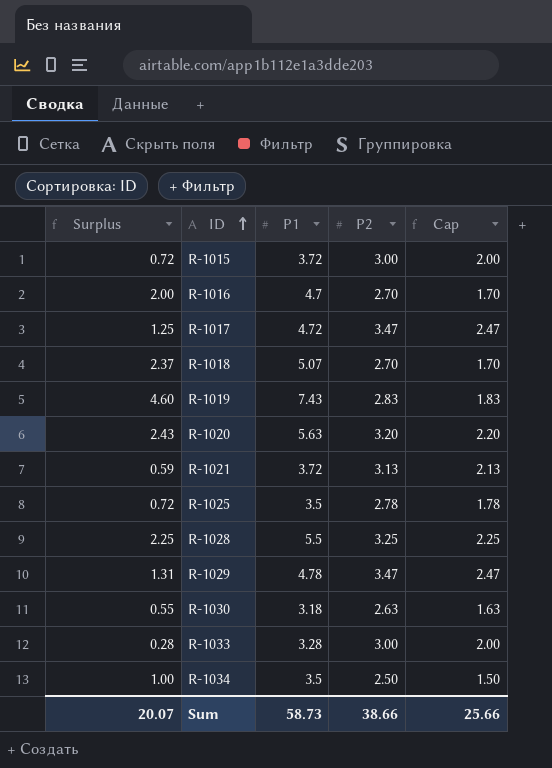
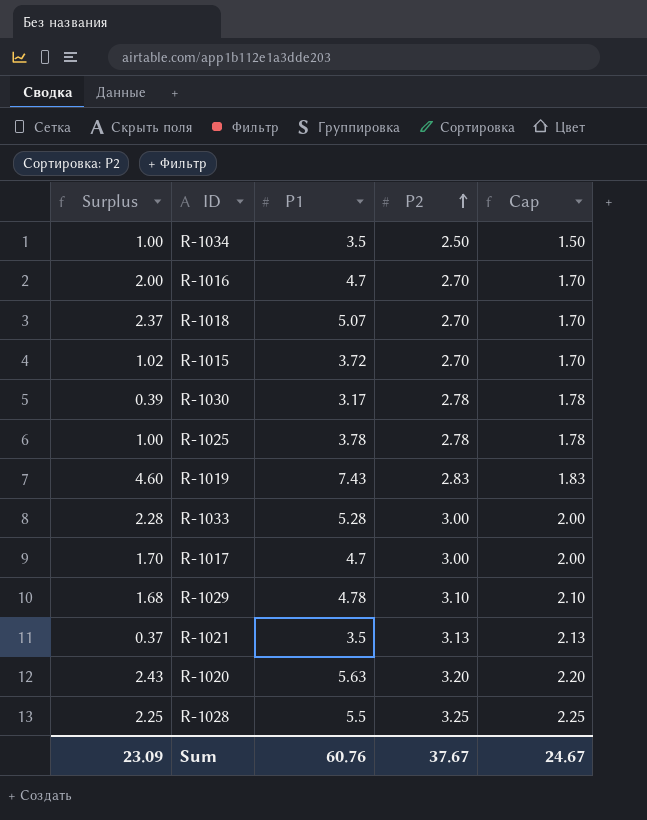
row order: ID ascending -> P2 ascending
R-1015 | Surplus: 0.72 -> 1.02
R-1015 | P2: 3.00 -> 2.70
R-1015 | Cap: 2.00 -> 1.70
R-1030 | Surplus: 0.55 -> 0.39
R-1030 | P1: 3.18 -> 3.17
R-1030 | P2: 2.63 -> 2.78
R-1030 | Cap: 1.63 -> 1.78
R-1025 | Surplus: 0.72 -> 1.00
R-1025 | P1: 3.5 -> 3.78
R-1033 | Surplus: 0.28 -> 2.28
R-1033 | P1: 3.28 -> 5.28
R-1017 | Surplus: 1.25 -> 1.70
R-1017 | P1: 4.72 -> 4.7
R-1017 | P2: 3.47 -> 3.00
R-1017 | Cap: 2.47 -> 2.00
R-1029 | Surplus: 1.31 -> 1.68
R-1029 | P2: 3.47 -> 3.10
R-1029 | Cap: 2.47 -> 2.10
R-1021 | Surplus: 0.59 -> 0.37
R-1021 | P1: 3.72 -> 3.5
Sum | Surplus: 20.07 -> 23.09
Sum | P1: 58.73 -> 60.76
Sum | P2: 38.66 -> 37.67
Sum | Cap: 25.66 -> 24.67

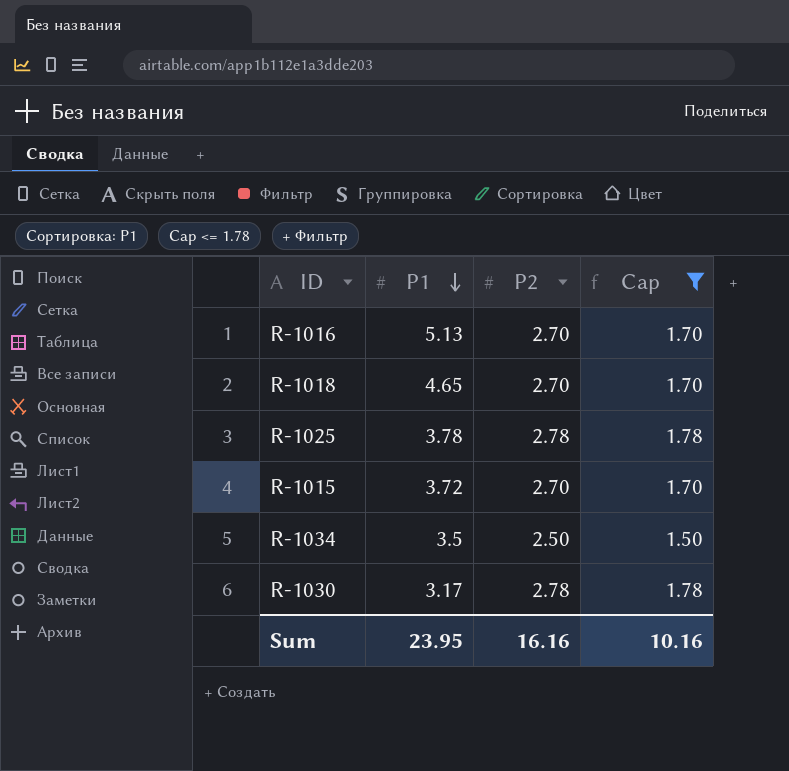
filter: none -> Cap <= 1.78
row order: P2 ascending -> P1 descending
column Surplus | formula: [P1] - [P2] -> none
R-1016 | P1: 4.7 -> 5.13
R-1018 | P1: 5.07 -> 4.65
Sum | P1: 60.76 -> 23.95
Sum | P2: 37.67 -> 16.16
Sum | Cap: 24.67 -> 10.16

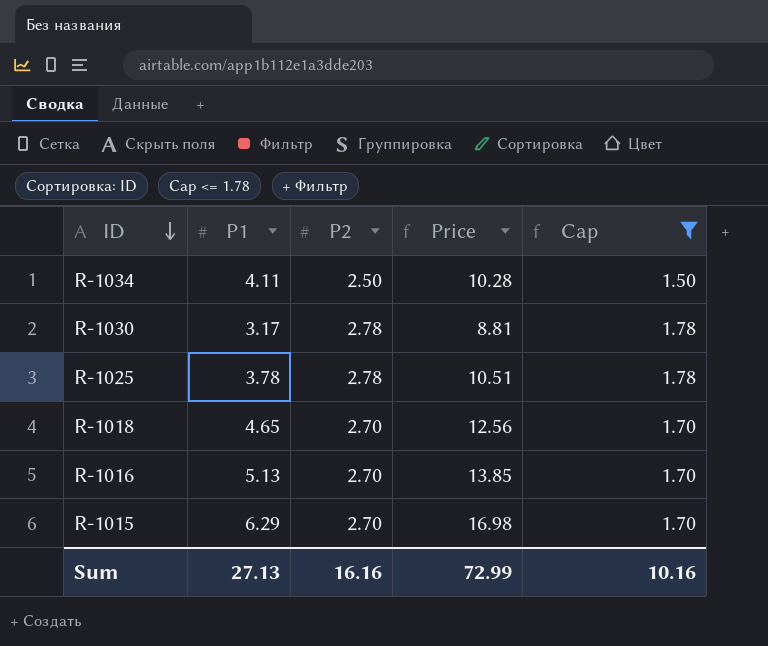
row order: P1 descending -> ID descending
column Price | formula: none -> [P1] * [P2]
R-1034 | P1: 3.5 -> 4.11
R-1015 | P1: 3.72 -> 6.29
Sum | P1: 23.95 -> 27.13

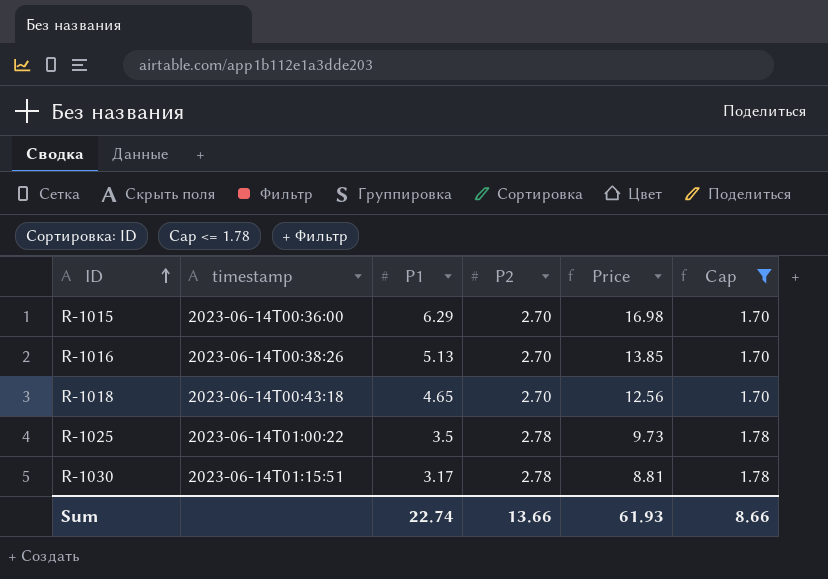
row order: ID descending -> ID ascending
column timestamp | position: none -> 2
row R-1034: 4.11 | 2.50 | 10.28 | 1.50 -> none
R-1025 | P1: 3.78 -> 3.5
R-1025 | Price: 10.51 -> 9.73
Sum | P1: 27.13 -> 22.74
Sum | P2: 16.16 -> 13.66
Sum | Price: 72.99 -> 61.93
Sum | Cap: 10.16 -> 8.66

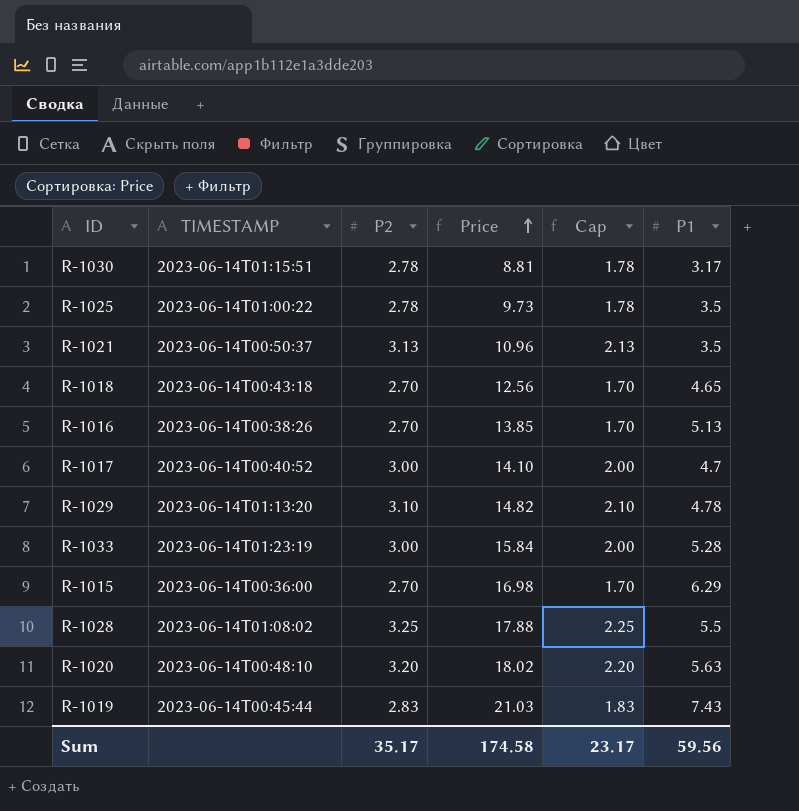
filter: Cap <= 1.78 -> none
row order: ID ascending -> Price ascending
column name: timestamp -> TIMESTAMP
column P1 | position: 3 -> 6
Sum | P2: 13.66 -> 35.17
Sum | Price: 61.93 -> 174.58
Sum | Cap: 8.66 -> 23.17
Sum | P1: 22.74 -> 59.56

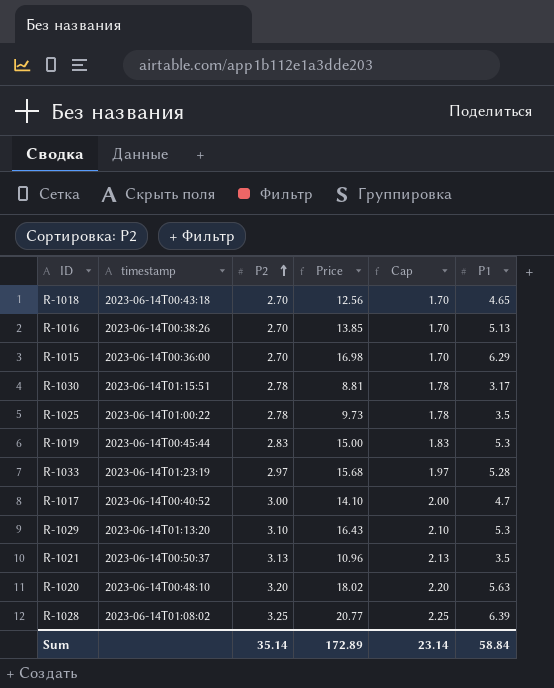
row order: Price ascending -> P2 ascending
column name: TIMESTAMP -> timestamp
R-1019 | Price: 21.03 -> 15.00
R-1019 | P1: 7.43 -> 5.3
R-1033 | P2: 3.00 -> 2.97
R-1033 | Price: 15.84 -> 15.68
R-1033 | Cap: 2.00 -> 1.97
R-1029 | Price: 14.82 -> 16.43
R-1029 | P1: 4.78 -> 5.3
R-1028 | Price: 17.88 -> 20.77
R-1028 | P1: 5.5 -> 6.39
Sum | P2: 35.17 -> 35.14
Sum | Price: 174.58 -> 172.89
Sum | Cap: 23.17 -> 23.14
Sum | P1: 59.56 -> 58.84

